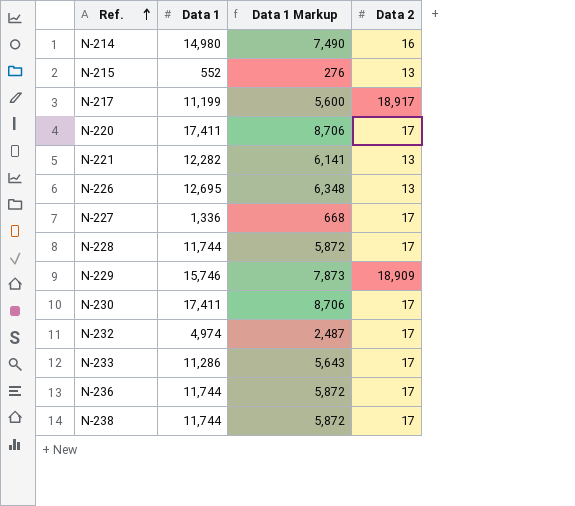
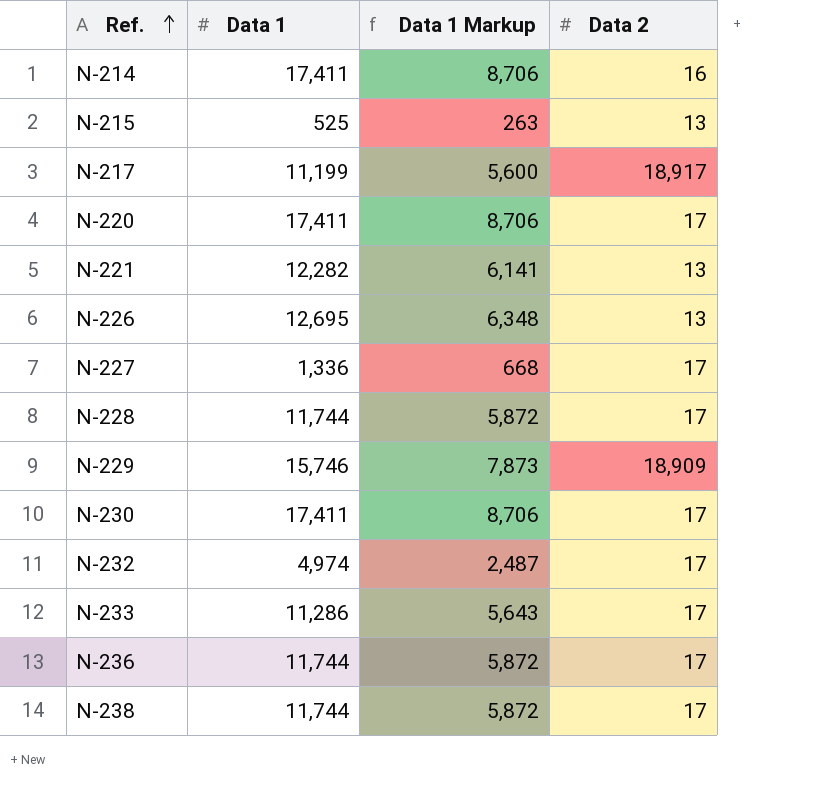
N-214 | Data 1: 14,980 -> 17,411
N-214 | Data 1 Markup: 7,490 -> 8,706
N-215 | Data 1: 552 -> 525
N-215 | Data 1 Markup: 276 -> 263

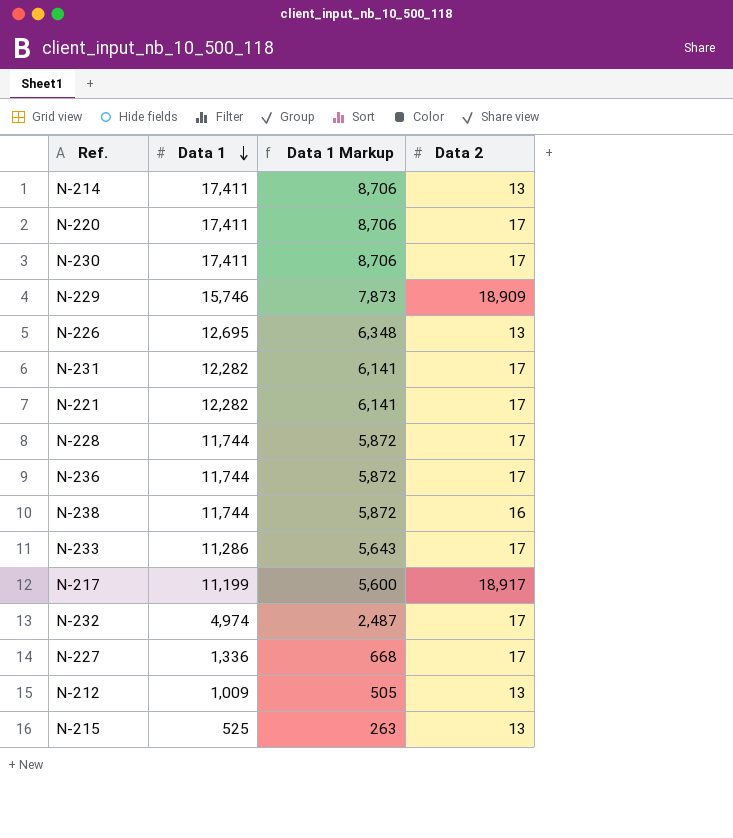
row order: Ref. ascending -> Data 1 descending
N-214 | Data 2: 16 -> 13
row N-231: none -> 12,282 | 6,141 | 17
N-221 | Data 2: 13 -> 17
N-238 | Data 2: 17 -> 16
row N-212: none -> 1,009 | 505 | 13

